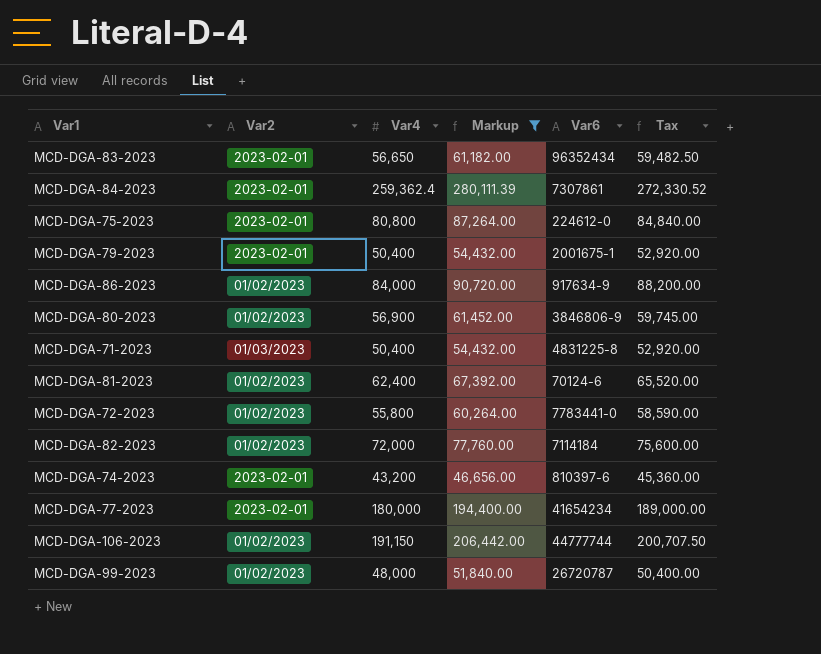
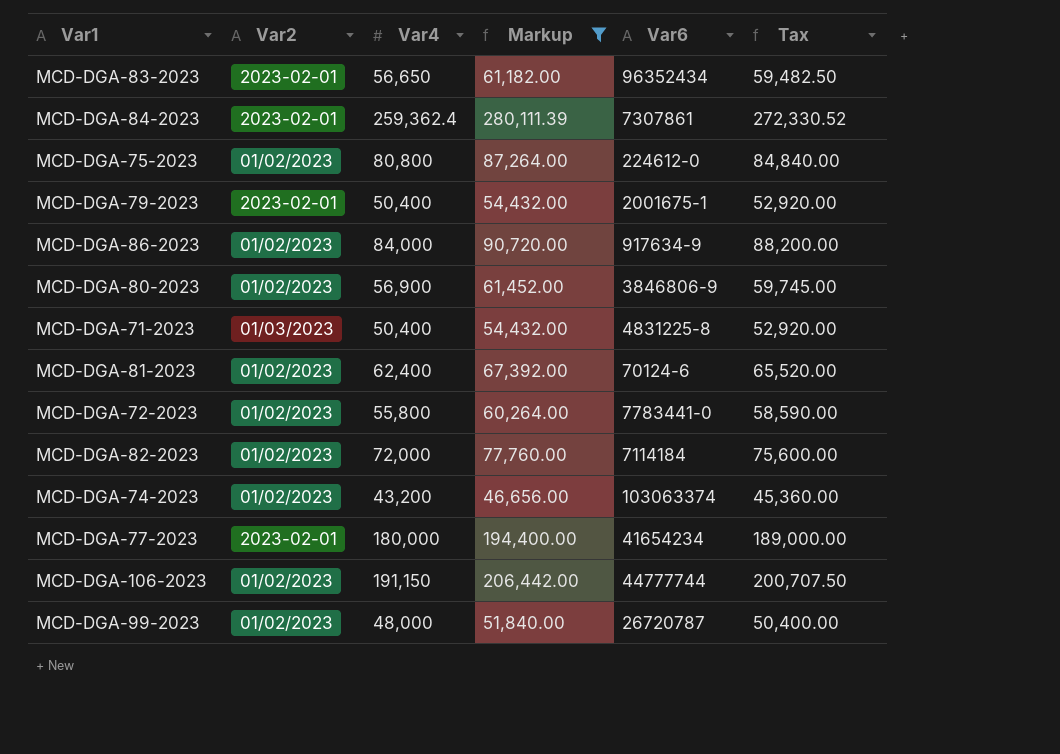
MCD-DGA-75-2023 | Var2: 2023-02-01 -> 01/02/2023
MCD-DGA-74-2023 | Var2: 2023-02-01 -> 01/02/2023
MCD-DGA-74-2023 | Var6: 810397-6 -> 103063374

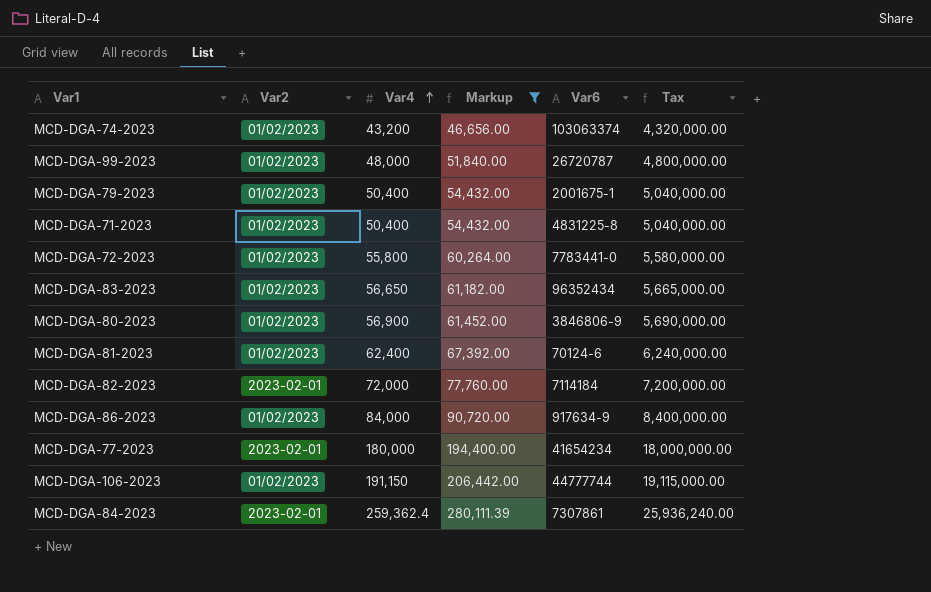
row order: none -> Var4 ascending
column Tax | formula: [Var4] * 1.05 -> [Var4] * 100
row MCD-DGA-75-2023: 01/02/2023 | 80,800 | 87,264.00 | 224612-0 | 84,840.00 -> none
MCD-DGA-79-2023 | Var2: 2023-02-01 -> 01/02/2023
MCD-DGA-71-2023 | Var2: 01/03/2023 -> 01/02/2023
MCD-DGA-83-2023 | Var2: 2023-02-01 -> 01/02/2023
MCD-DGA-82-2023 | Var2: 01/02/2023 -> 2023-02-01

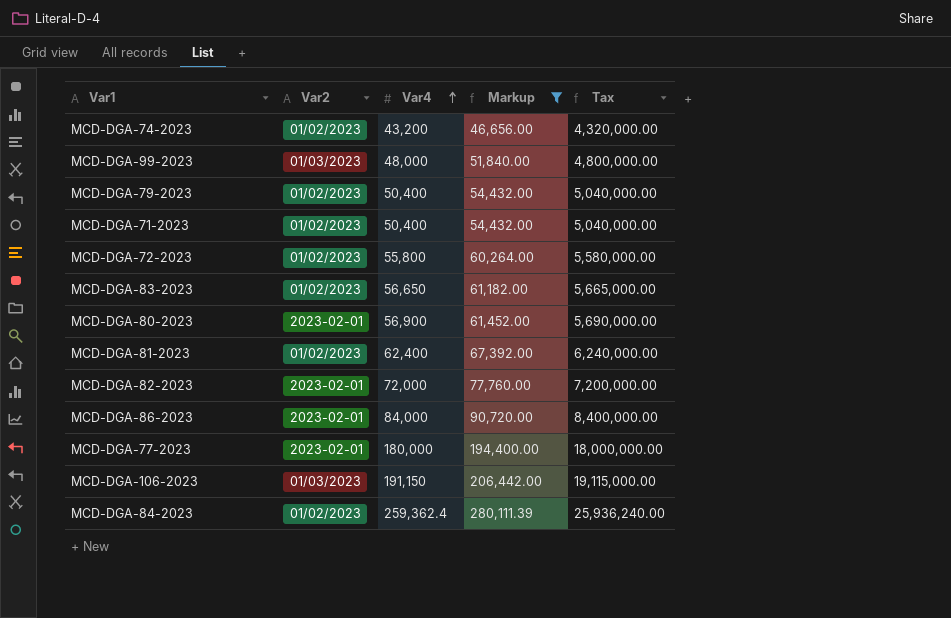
column Var6 | position: 5 -> none
MCD-DGA-99-2023 | Var2: 01/02/2023 -> 01/03/2023
MCD-DGA-80-2023 | Var2: 01/02/2023 -> 2023-02-01
MCD-DGA-86-2023 | Var2: 01/02/2023 -> 2023-02-01
MCD-DGA-106-2023 | Var2: 01/02/2023 -> 01/03/2023
MCD-DGA-84-2023 | Var2: 2023-02-01 -> 01/02/2023

